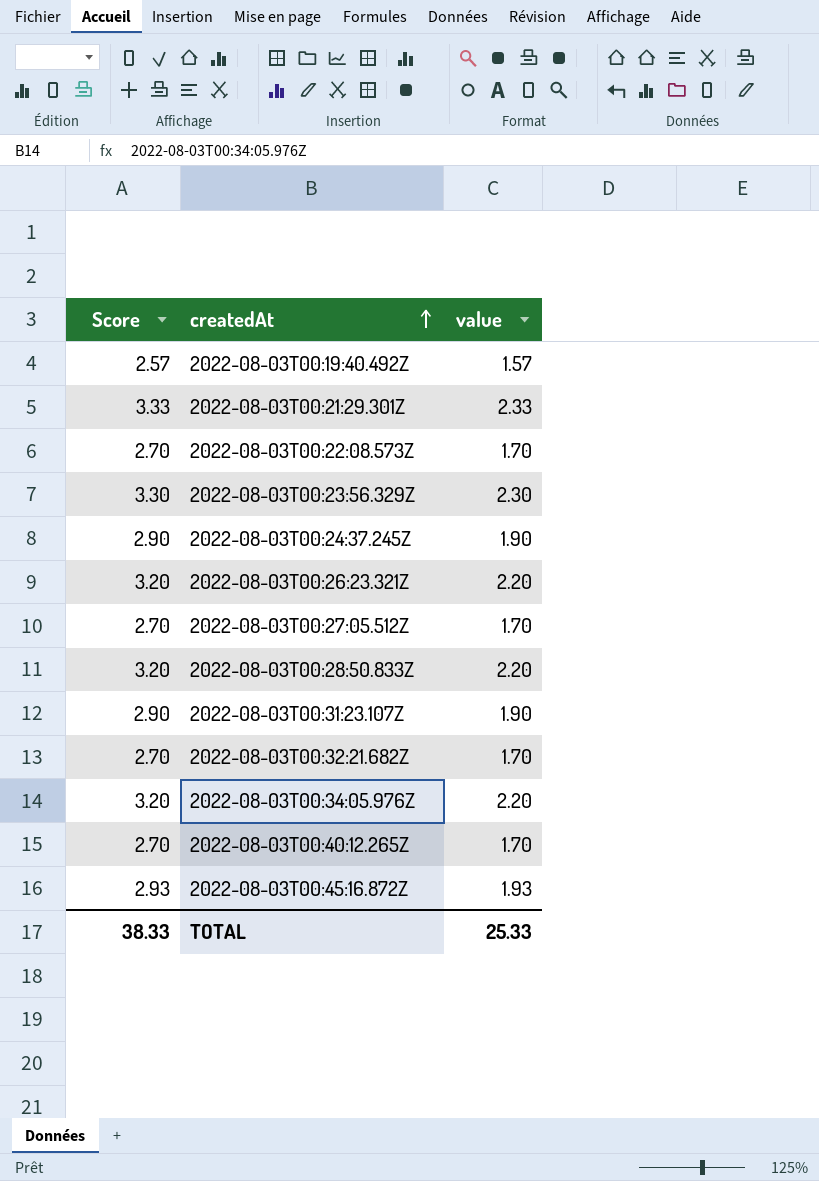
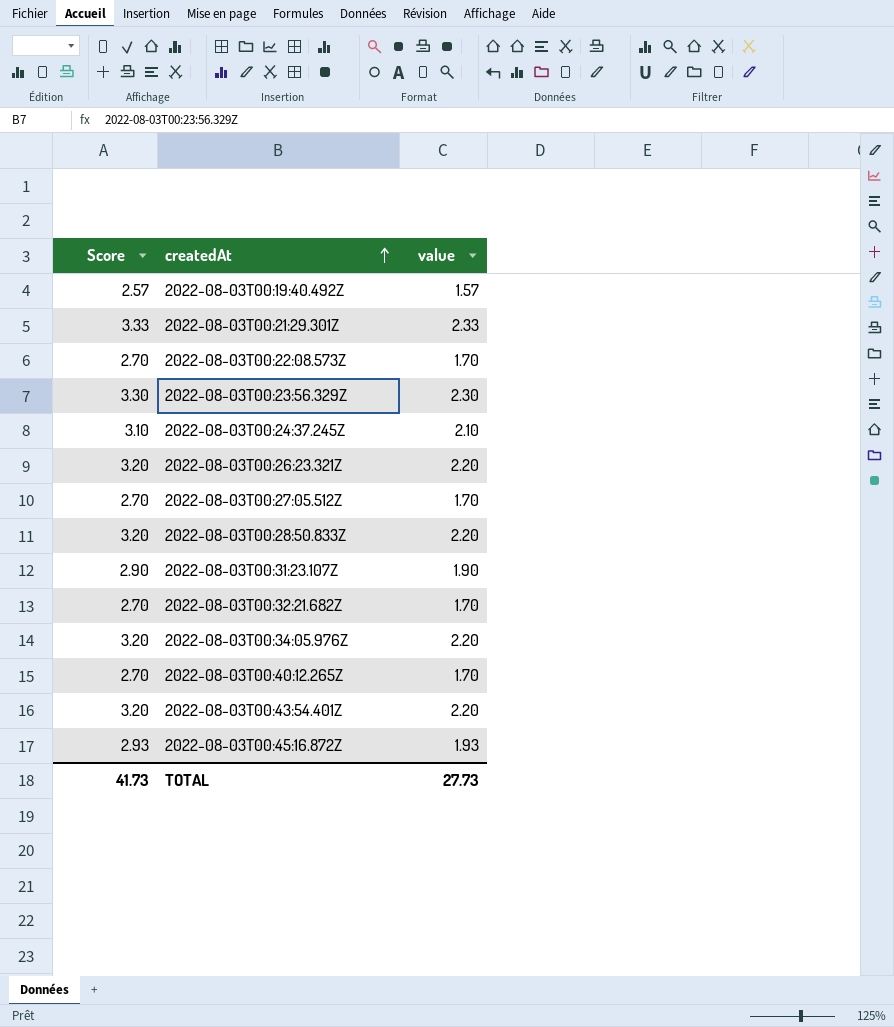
2022-08-03T00:24:37.245Z | Score: 2.90 -> 3.10
2022-08-03T00:24:37.245Z | value: 1.90 -> 2.10
row 2022-08-03T00:43:54.401Z: none -> 3.20 | 2.20
TOTAL | Score: 38.33 -> 41.73
TOTAL | value: 25.33 -> 27.73

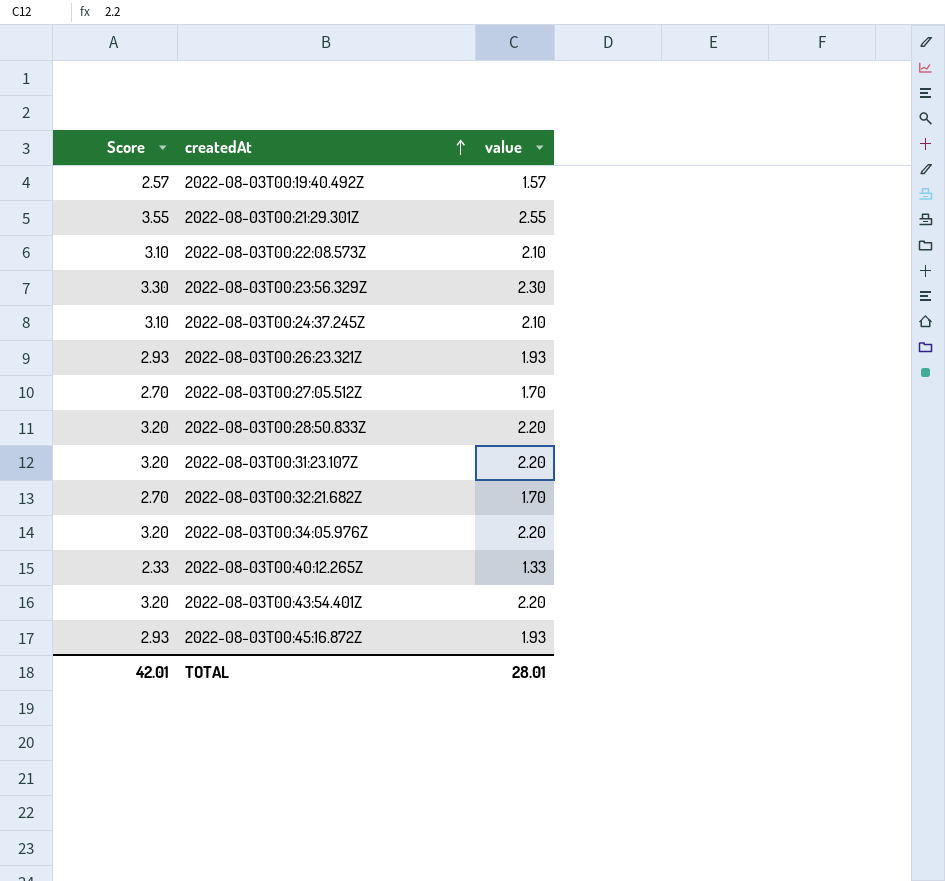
2022-08-03T00:21:29.301Z | Score: 3.33 -> 3.55
2022-08-03T00:21:29.301Z | value: 2.33 -> 2.55
2022-08-03T00:22:08.573Z | Score: 2.70 -> 3.10
2022-08-03T00:22:08.573Z | value: 1.70 -> 2.10
2022-08-03T00:26:23.321Z | Score: 3.20 -> 2.93
2022-08-03T00:26:23.321Z | value: 2.20 -> 1.93
2022-08-03T00:31:23.107Z | Score: 2.90 -> 3.20
2022-08-03T00:31:23.107Z | value: 1.90 -> 2.20
2022-08-03T00:40:12.265Z | Score: 2.70 -> 2.33
2022-08-03T00:40:12.265Z | value: 1.70 -> 1.33
TOTAL | Score: 41.73 -> 42.01
TOTAL | value: 27.73 -> 28.01

